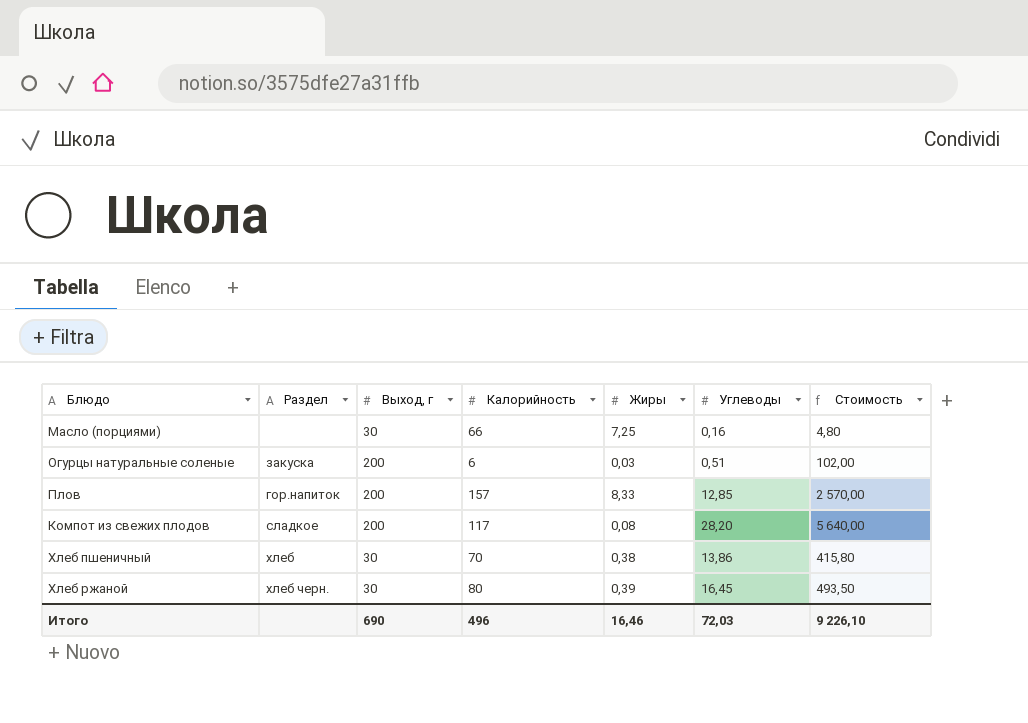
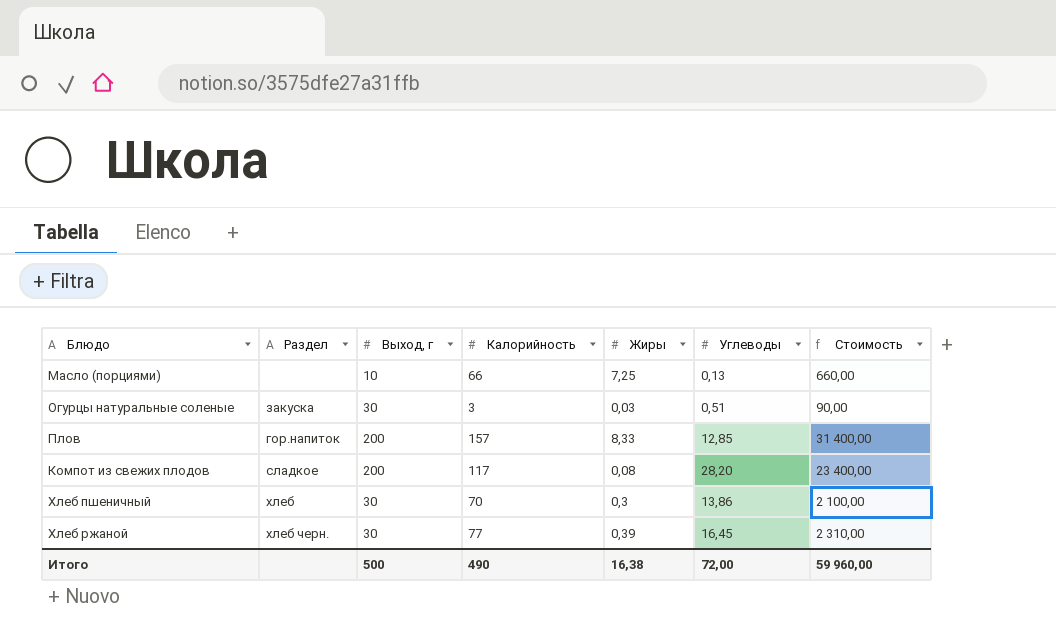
column Стоимость | formula: [Выход, г] * [Углеводы] -> [Выход, г] * [Калорийность]
Масло (порциями) | Выход, г: 30 -> 10
Масло (порциями) | Углеводы: 0,16 -> 0,13
Огурцы натуральные соленые | Выход, г: 200 -> 30
Огурцы натуральные соленые | Калорийность: 6 -> 3
Хлеб пшеничный | Жиры: 0,38 -> 0,3
Хлеб ржаной | Калорийность: 80 -> 77
Итого | Выход, г: 690 -> 500
Итого | Калорийность: 496 -> 490
Итого | Жиры: 16,46 -> 16,38
Итого | Углеводы: 72,03 -> 72,00
Итого | Стоимость: 9 226,10 -> 59 960,00

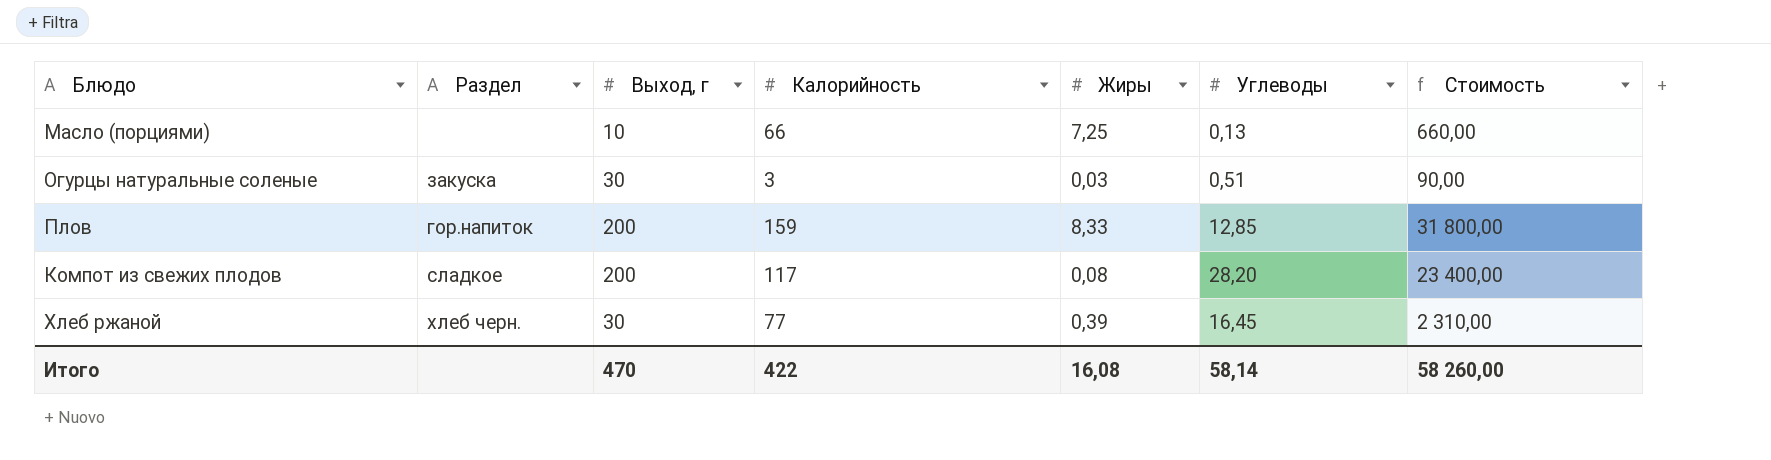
row Хлеб пшеничный: хлеб | 30 | 70 | 0,3 | 13,86 | 2 100,00 -> none
Плов | Калорийность: 157 -> 159
Плов | Стоимость: 31 400,00 -> 31 800,00
Итого | Выход, г: 500 -> 470
Итого | Калорийность: 490 -> 422
Итого | Жиры: 16,38 -> 16,08
Итого | Углеводы: 72,00 -> 58,14
Итого | Стоимость: 59 960,00 -> 58 260,00

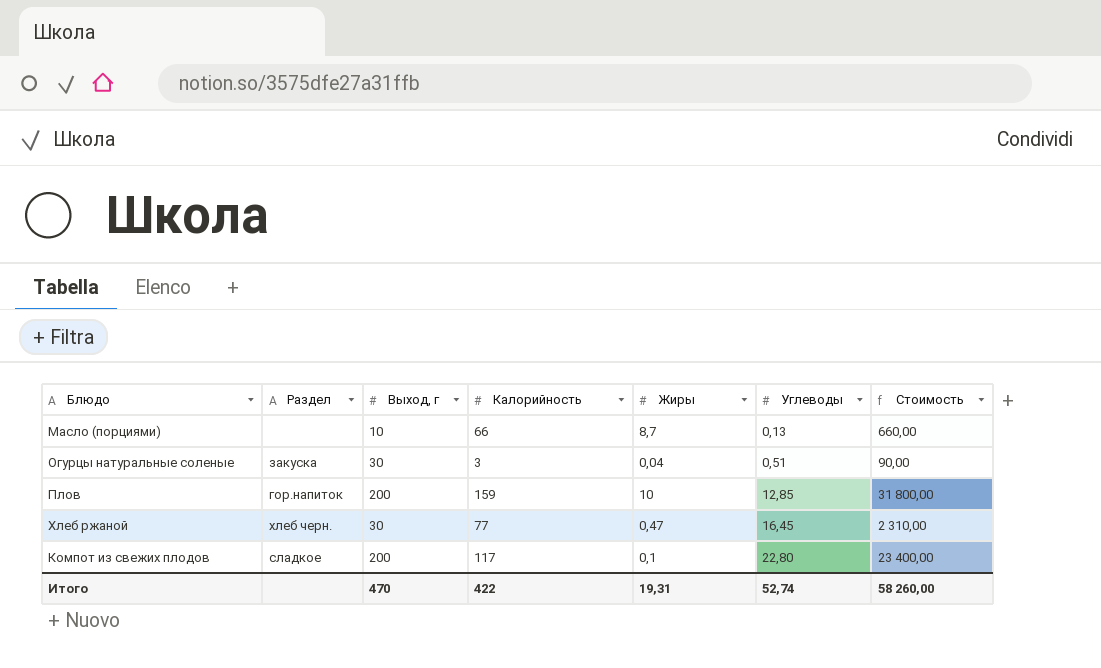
row order: none -> Углеводы ascending
Масло (порциями) | Жиры: 7,25 -> 8,7
Огурцы натуральные соленые | Жиры: 0,03 -> 0,04
Плов | Жиры: 8,33 -> 10
Хлеб ржаной | Жиры: 0,39 -> 0,47
Компот из свежих плодов | Жиры: 0,08 -> 0,1
Компот из свежих плодов | Углеводы: 28,20 -> 22,80
Итого | Жиры: 16,08 -> 19,31
Итого | Углеводы: 58,14 -> 52,74

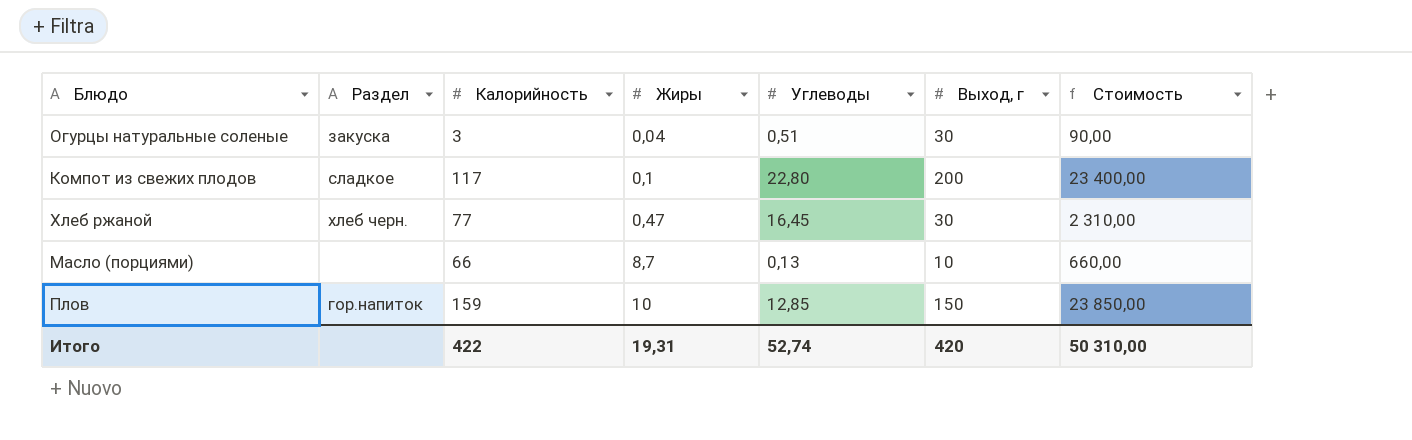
row order: Углеводы ascending -> Жиры ascending
column Выход, г | position: 3 -> 6
Плов | Выход, г: 200 -> 150
Плов | Стоимость: 31 800,00 -> 23 850,00
Итого | Выход, г: 470 -> 420
Итого | Стоимость: 58 260,00 -> 50 310,00

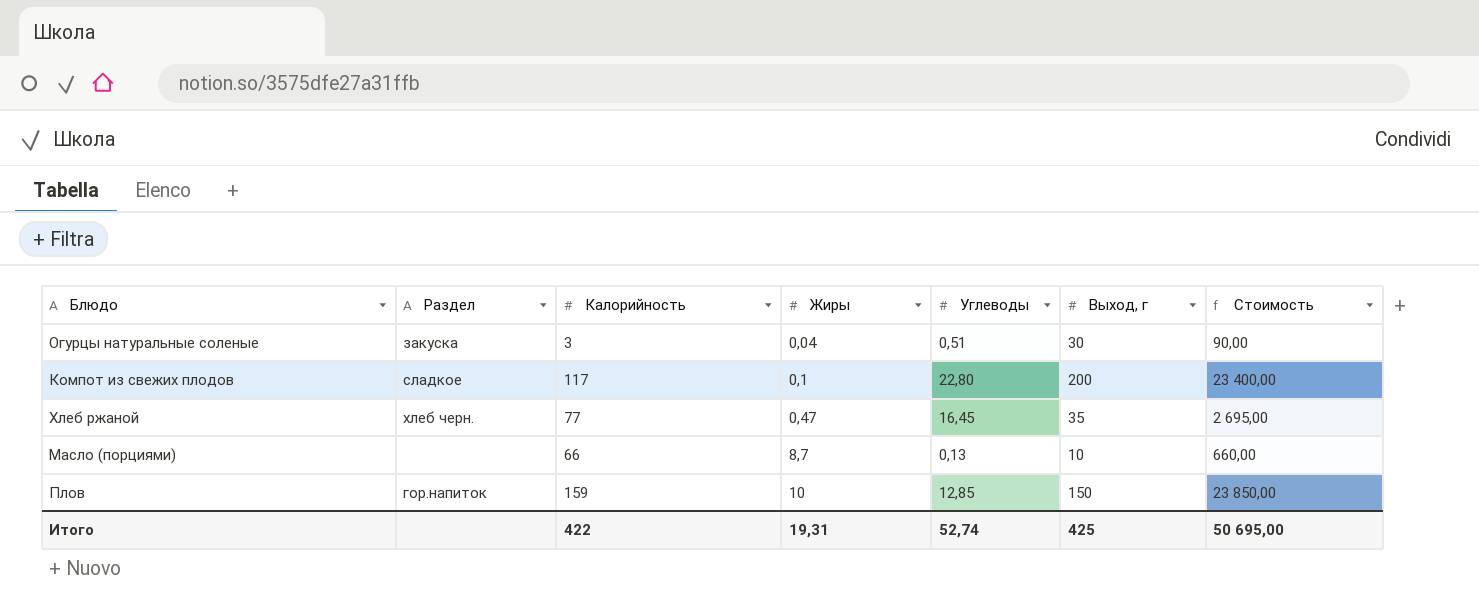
Хлеб ржаной | Выход, г: 30 -> 35
Хлеб ржаной | Стоимость: 2 310,00 -> 2 695,00
Итого | Выход, г: 420 -> 425
Итого | Стоимость: 50 310,00 -> 50 695,00

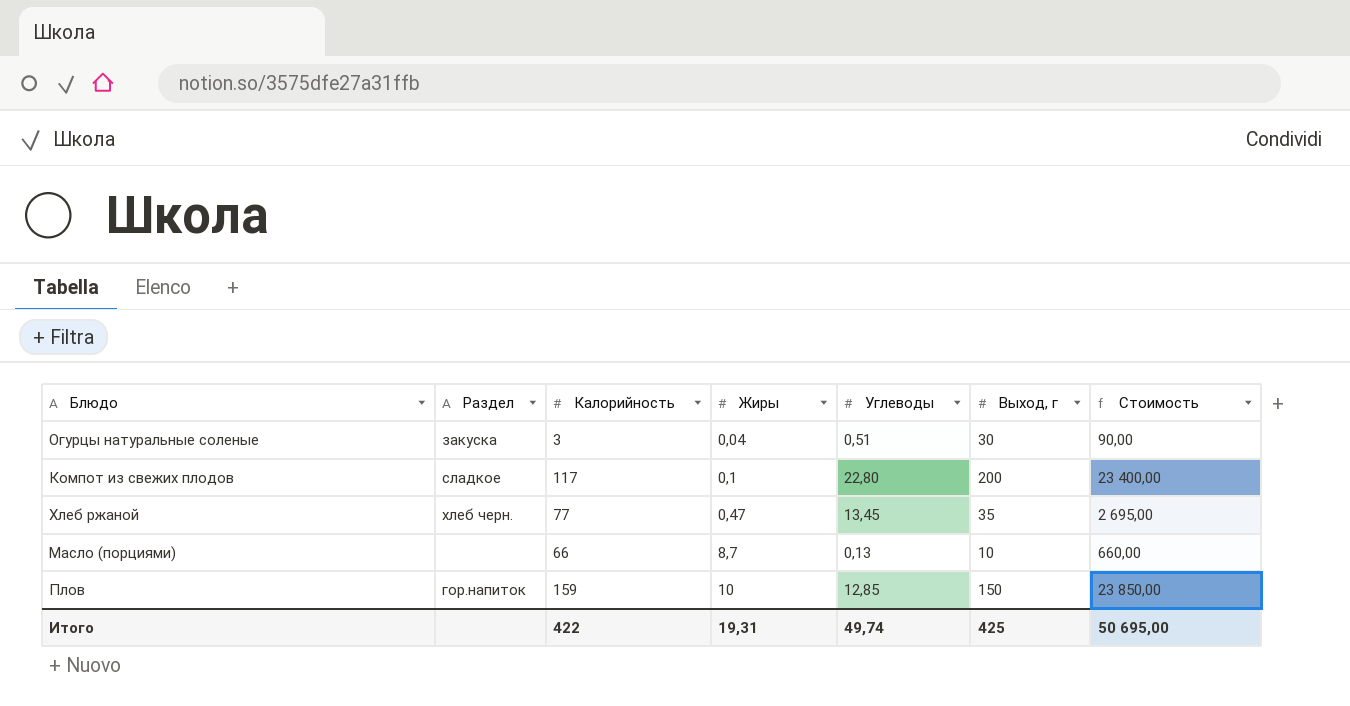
Хлеб ржаной | Углеводы: 16,45 -> 13,45
Итого | Углеводы: 52,74 -> 49,74

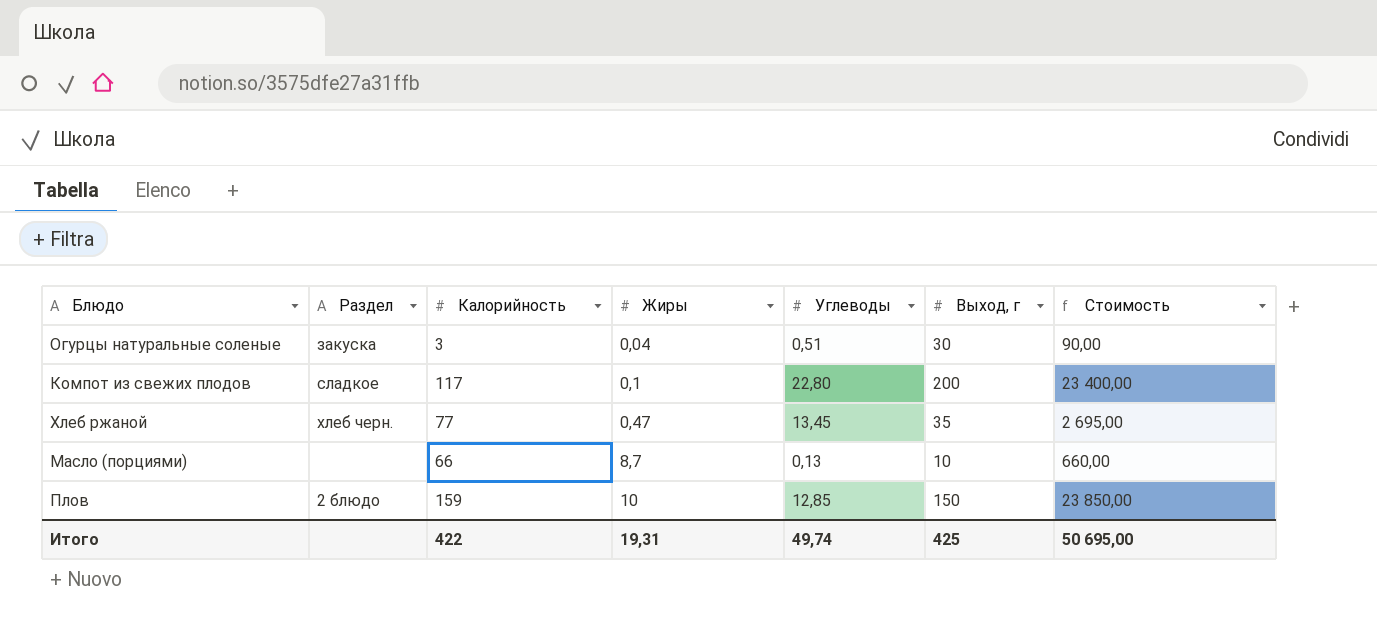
Плов | Раздел: гор.напиток -> 2 блюдо

